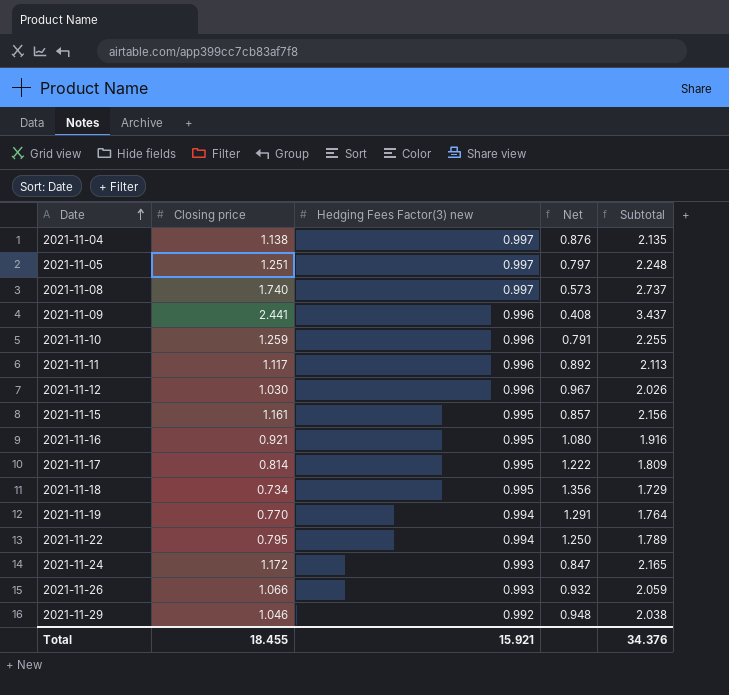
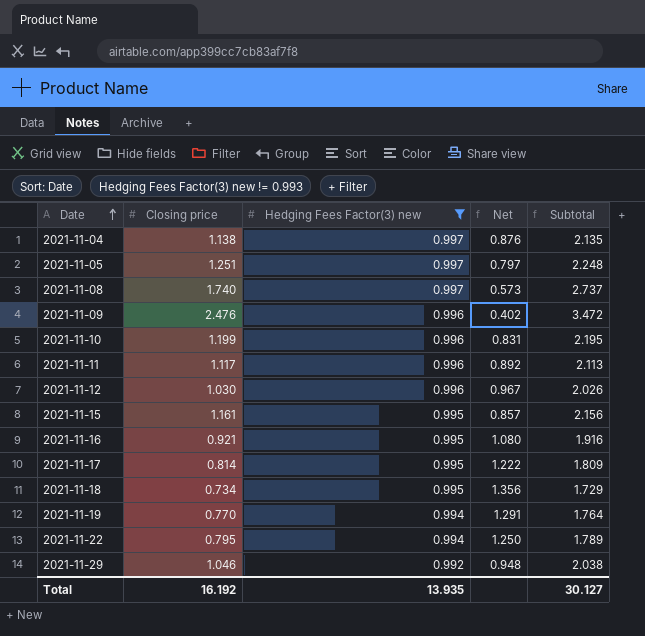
filter: none -> Hedging Fees Factor(3) new != 0.993
2021-11-09 | Closing price: 2.441 -> 2.476
2021-11-09 | Net: 0.408 -> 0.402
2021-11-09 | Subtotal: 3.437 -> 3.472
2021-11-10 | Closing price: 1.259 -> 1.199
2021-11-10 | Net: 0.791 -> 0.831
2021-11-10 | Subtotal: 2.255 -> 2.195
Total | Closing price: 18.455 -> 16.192
Total | Hedging Fees Factor(3) new: 15.921 -> 13.935
Total | Subtotal: 34.376 -> 30.127

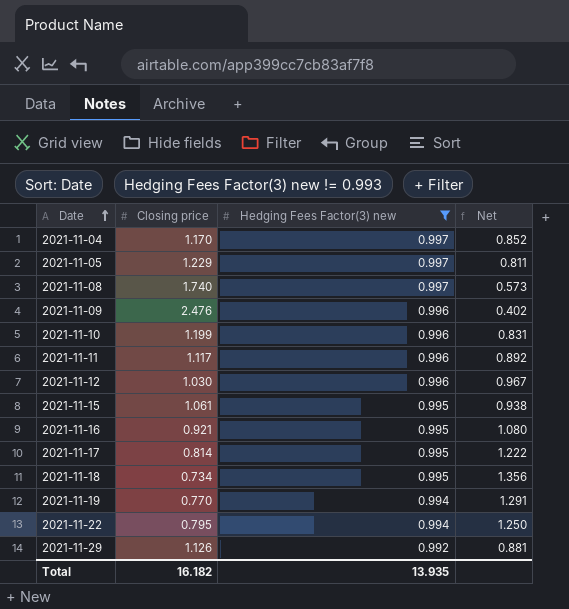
column Subtotal | formula: [Closing price] + [Hedging Fees Factor(3) new] -> none
2021-11-04 | Closing price: 1.138 -> 1.170
2021-11-04 | Net: 0.876 -> 0.852
2021-11-05 | Closing price: 1.251 -> 1.229
2021-11-05 | Net: 0.797 -> 0.811
2021-11-15 | Closing price: 1.161 -> 1.061
2021-11-15 | Net: 0.857 -> 0.938
2021-11-29 | Closing price: 1.046 -> 1.126
2021-11-29 | Net: 0.948 -> 0.881
Total | Closing price: 16.192 -> 16.182

